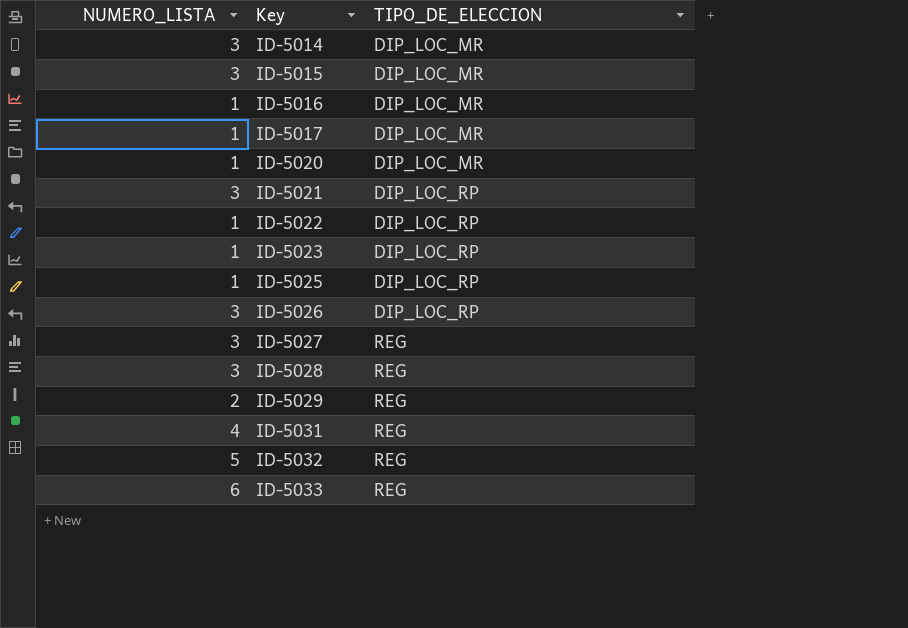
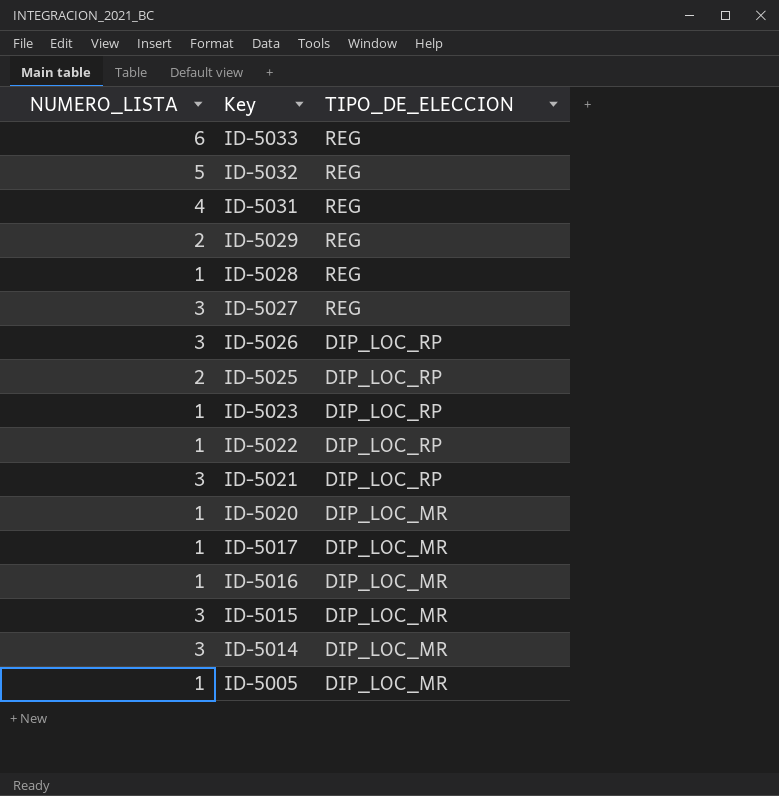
row order: Key ascending -> Key descending
ID-5028 | NUMERO_LISTA: 3 -> 1
ID-5025 | NUMERO_LISTA: 1 -> 2
row ID-5005: none -> 1 | DIP_LOC_MR

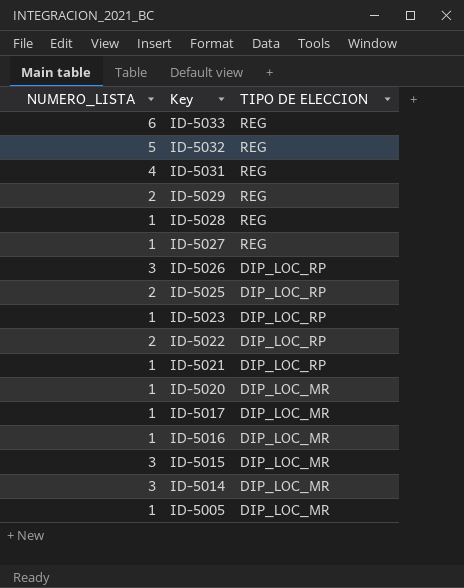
column name: TIPO_DE_ELECCION -> TIPO DE ELECCION
ID-5027 | NUMERO_LISTA: 3 -> 1
ID-5022 | NUMERO_LISTA: 1 -> 2
ID-5021 | NUMERO_LISTA: 3 -> 1

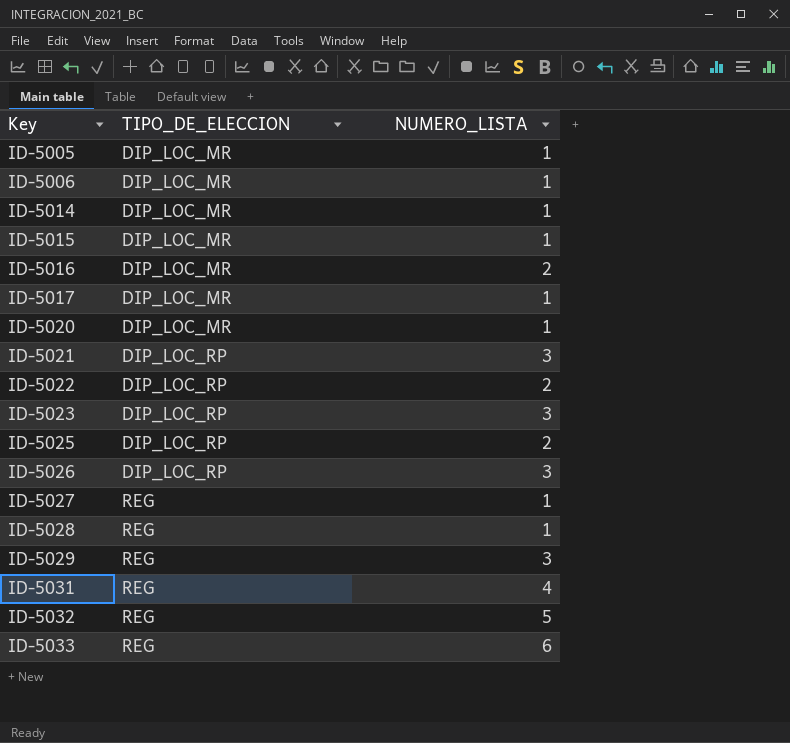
row order: Key descending -> Key ascending
column name: TIPO DE ELECCION -> TIPO_DE_ELECCION
column NUMERO_LISTA | position: 1 -> 3
row ID-5006: none -> DIP_LOC_MR | 1
ID-5014 | NUMERO_LISTA: 3 -> 1
ID-5015 | NUMERO_LISTA: 3 -> 1
ID-5016 | NUMERO_LISTA: 1 -> 2
ID-5021 | NUMERO_LISTA: 1 -> 3
ID-5023 | NUMERO_LISTA: 1 -> 3
ID-5029 | NUMERO_LISTA: 2 -> 3

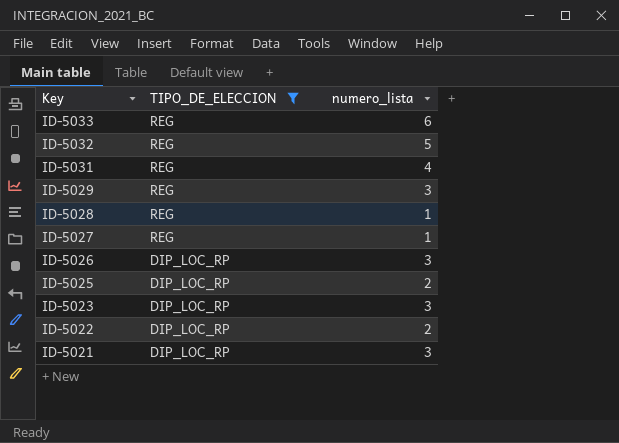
filter: none -> TIPO_DE_ELECCION != DIP_LOC_MR
row order: Key ascending -> Key descending
column name: NUMERO_LISTA -> numero_lista

